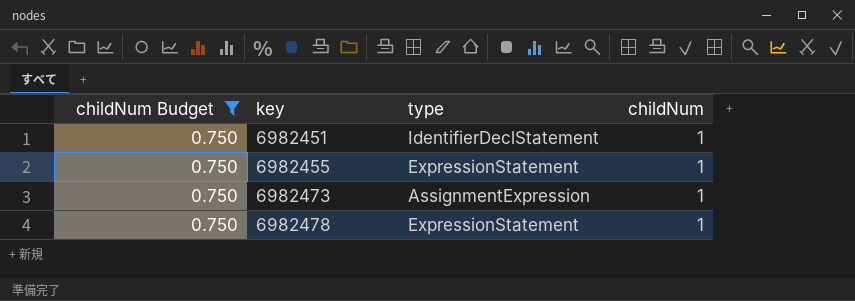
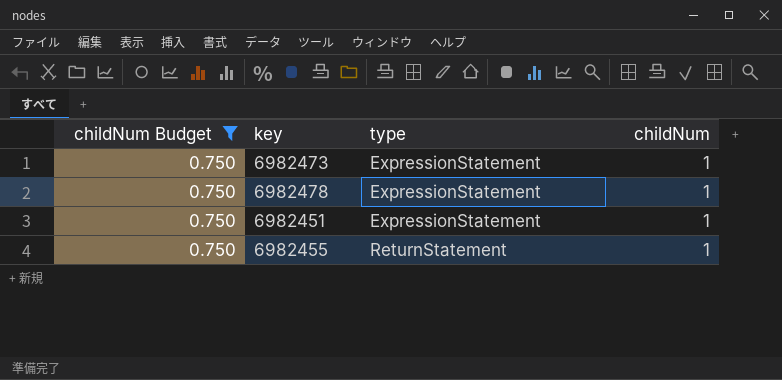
row order: key ascending -> type ascending
6982473 | type: AssignmentExpression -> ExpressionStatement
6982451 | type: IdentifierDeclStatement -> ExpressionStatement
6982455 | type: ExpressionStatement -> ReturnStatement

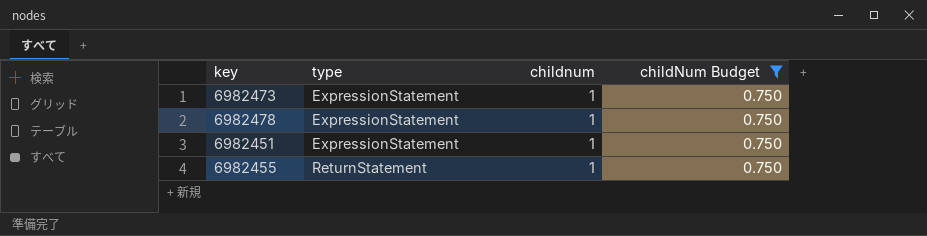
column name: childNum -> childnum
column childNum Budget | position: 1 -> 4

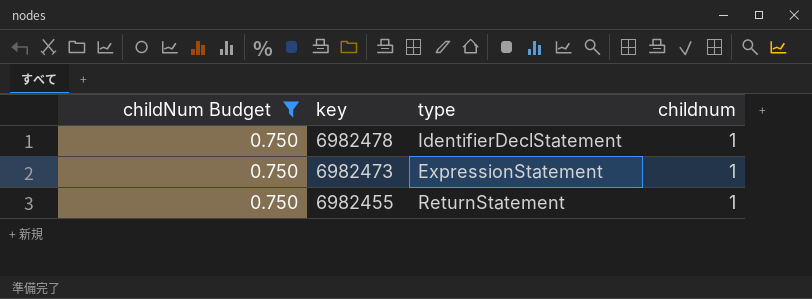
row order: type ascending -> key descending
column childNum Budget | position: 4 -> 1
row 6982451: ExpressionStatement | 1 | 0.750 -> none
6982478 | type: ExpressionStatement -> IdentifierDeclStatement

